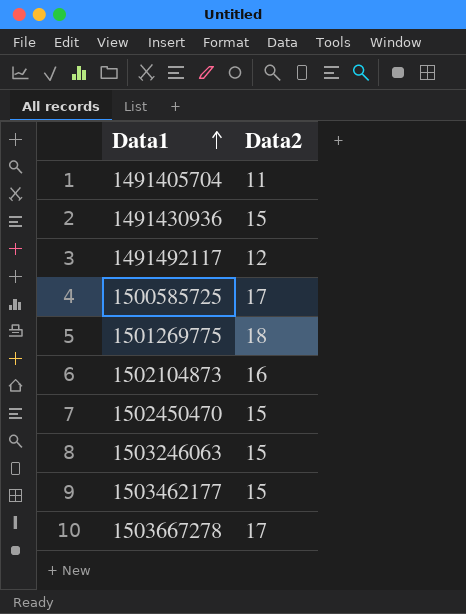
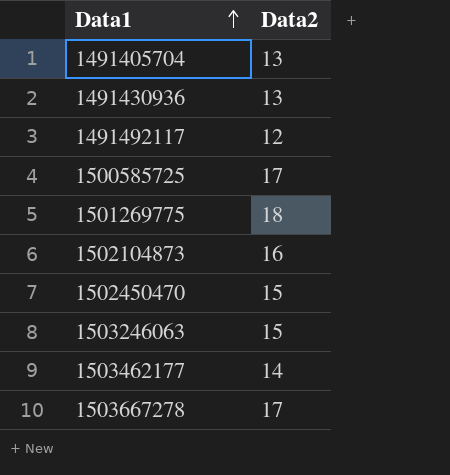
1491405704 | Data2: 11 -> 13
1491430936 | Data2: 15 -> 13
1503462177 | Data2: 15 -> 14

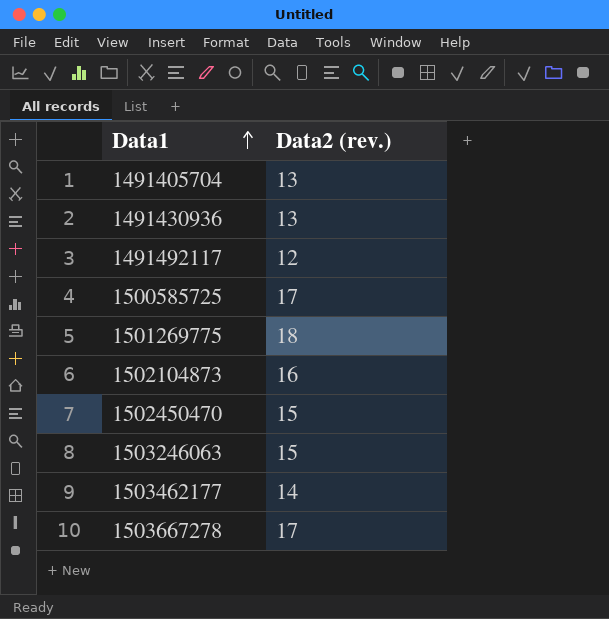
column name: Data2 -> Data2 (rev.)

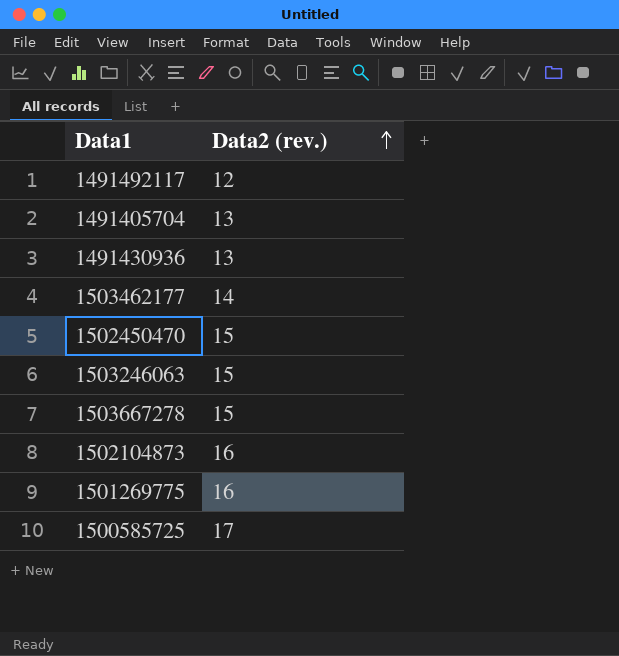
row order: Data1 ascending -> Data2 (rev.) ascending
1503667278 | Data2 (rev.): 17 -> 15
1501269775 | Data2 (rev.): 18 -> 16

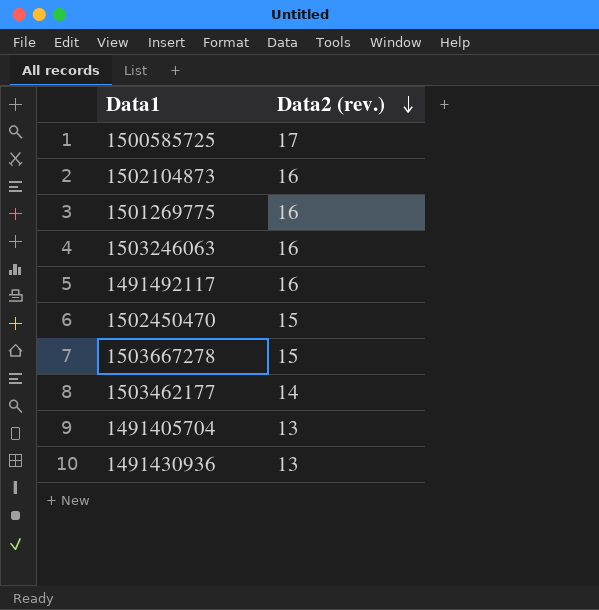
row order: Data2 (rev.) ascending -> Data2 (rev.) descending
1503246063 | Data2 (rev.): 15 -> 16
1491492117 | Data2 (rev.): 12 -> 16

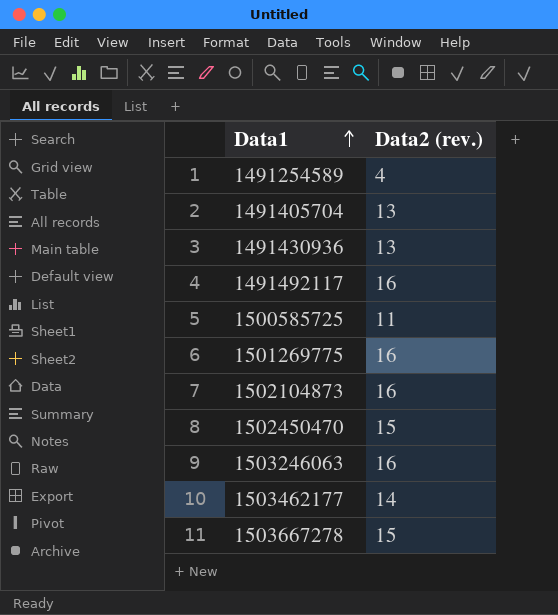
row order: Data2 (rev.) descending -> Data1 ascending
row 1491254589: none -> 4
1500585725 | Data2 (rev.): 17 -> 11

